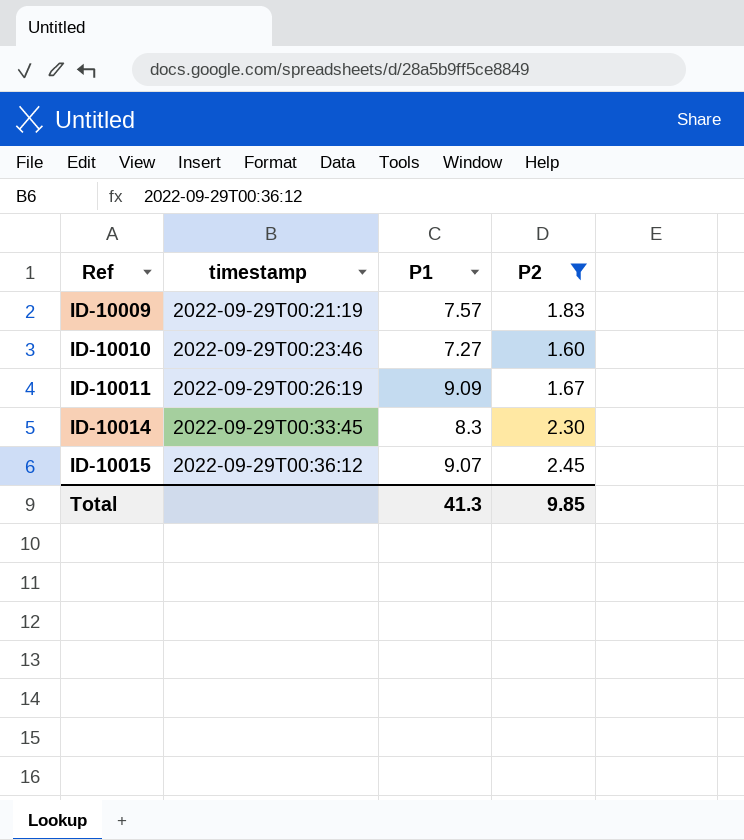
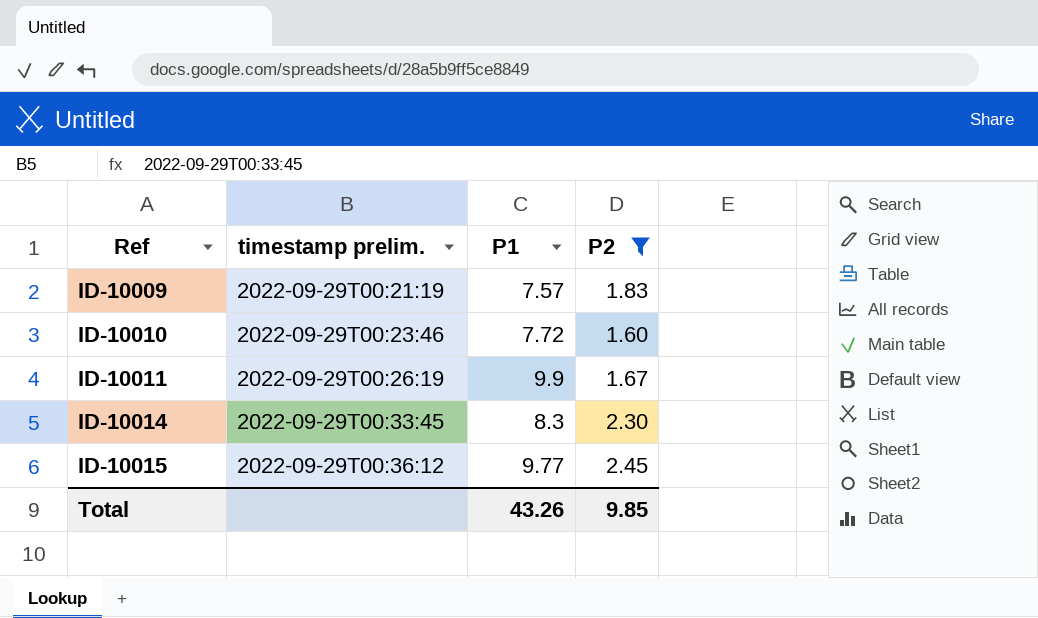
column name: timestamp -> timestamp prelim.
ID-10010 | P1: 7.27 -> 7.72
ID-10011 | P1: 9.09 -> 9.9
ID-10015 | P1: 9.07 -> 9.77
Total | P1: 41.3 -> 43.26

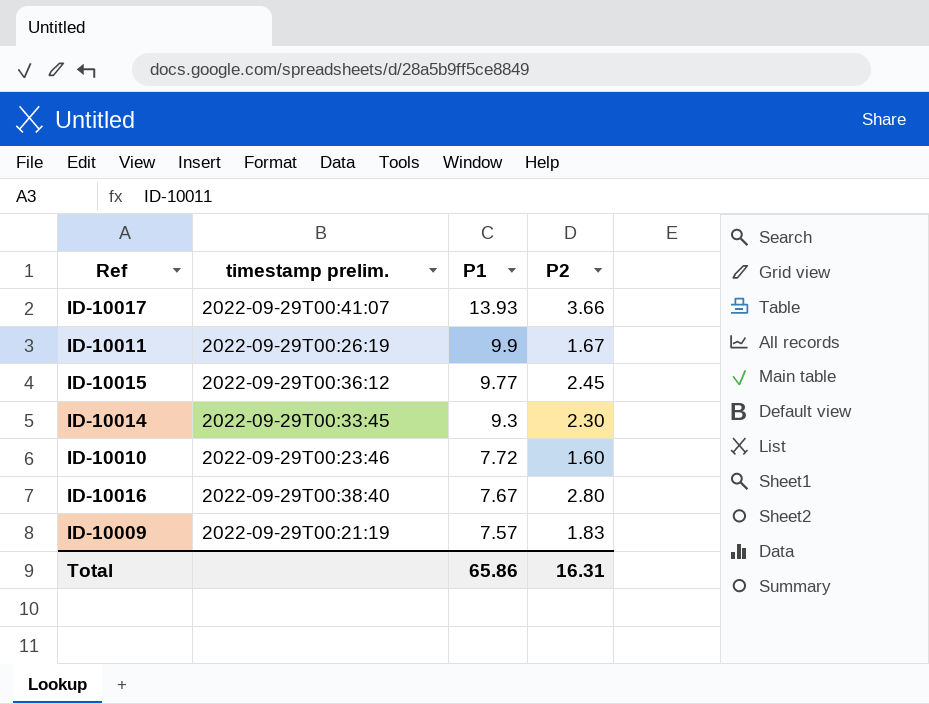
filter: P2 <= 2.45 -> none
row order: Ref ascending -> P1 descending
ID-10014 | P1: 8.3 -> 9.3
Total | P1: 43.26 -> 65.86
Total | P2: 9.85 -> 16.31

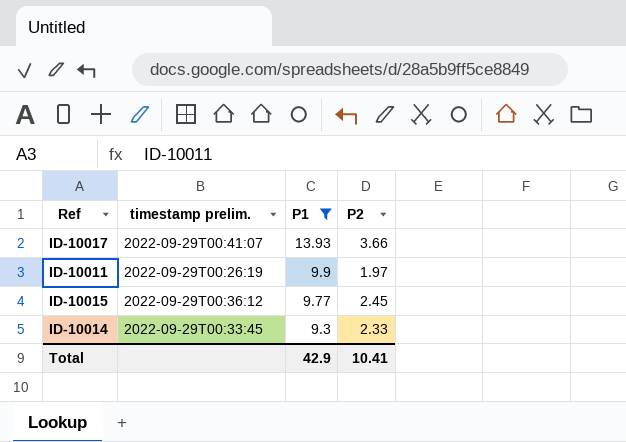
filter: none -> P1 >= 9.3
ID-10011 | P2: 1.67 -> 1.97
ID-10014 | P2: 2.30 -> 2.33
Total | P1: 65.86 -> 42.9
Total | P2: 16.31 -> 10.41

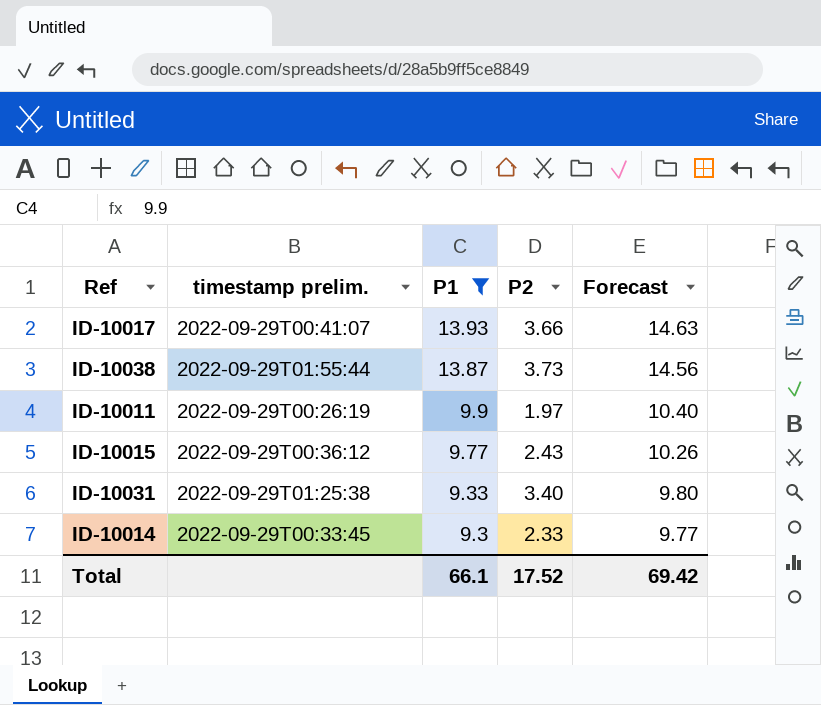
column Forecast | formula: none -> [P1] * 1.05
row ID-10038: none -> 2022-09-29T01:55:44 | 13.87 | 3.73 | 14.56
ID-10015 | P2: 2.45 -> 2.43
row ID-10031: none -> 2022-09-29T01:25:38 | 9.33 | 3.40 | 9.80
Total | P1: 42.9 -> 66.1
Total | P2: 10.41 -> 17.52

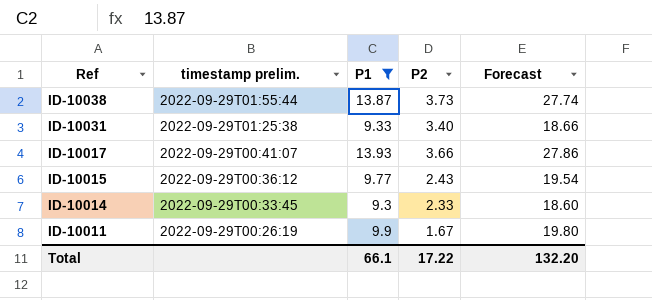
row order: P1 descending -> Ref descending
column Forecast | formula: [P1] * 1.05 -> [P1] * 2
ID-10011 | P2: 1.97 -> 1.67
Total | P2: 17.52 -> 17.22
Total | Forecast: 69.42 -> 132.20

